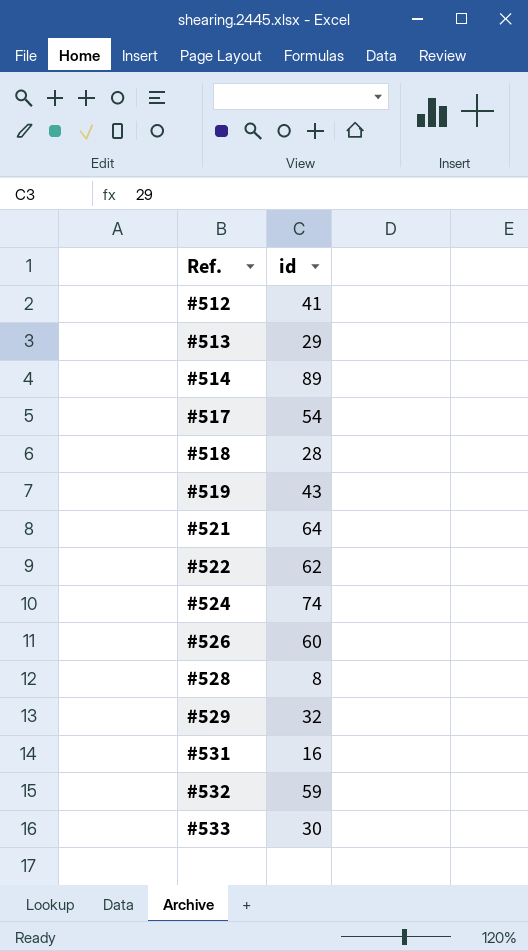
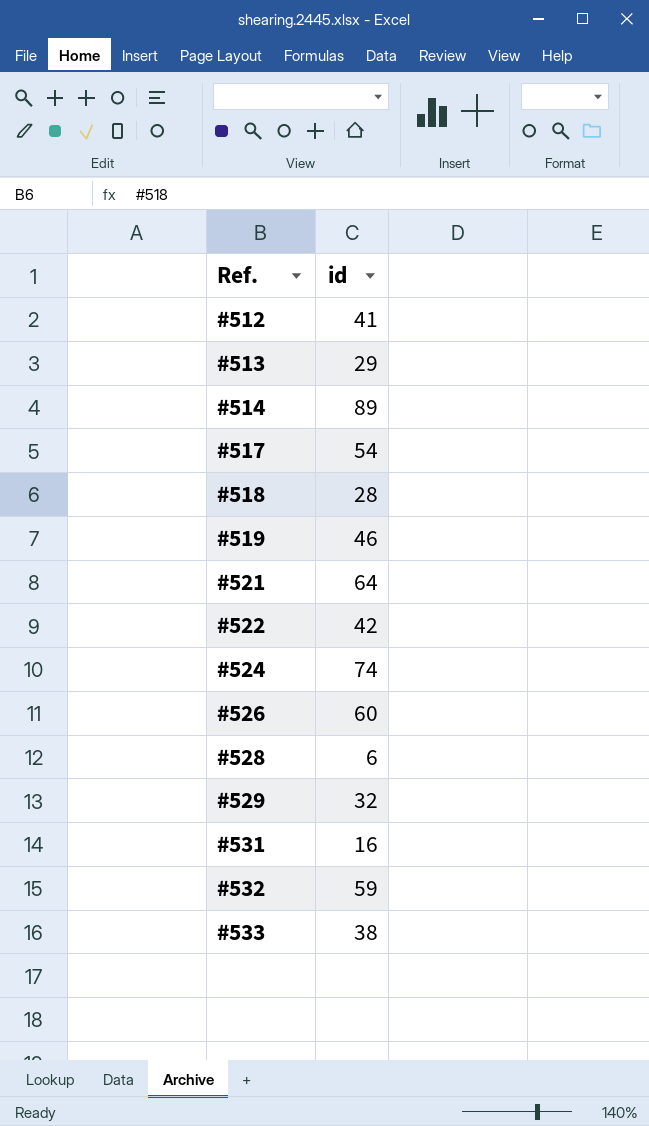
#519 | id: 43 -> 46
#522 | id: 62 -> 42
#528 | id: 8 -> 6
#533 | id: 30 -> 38

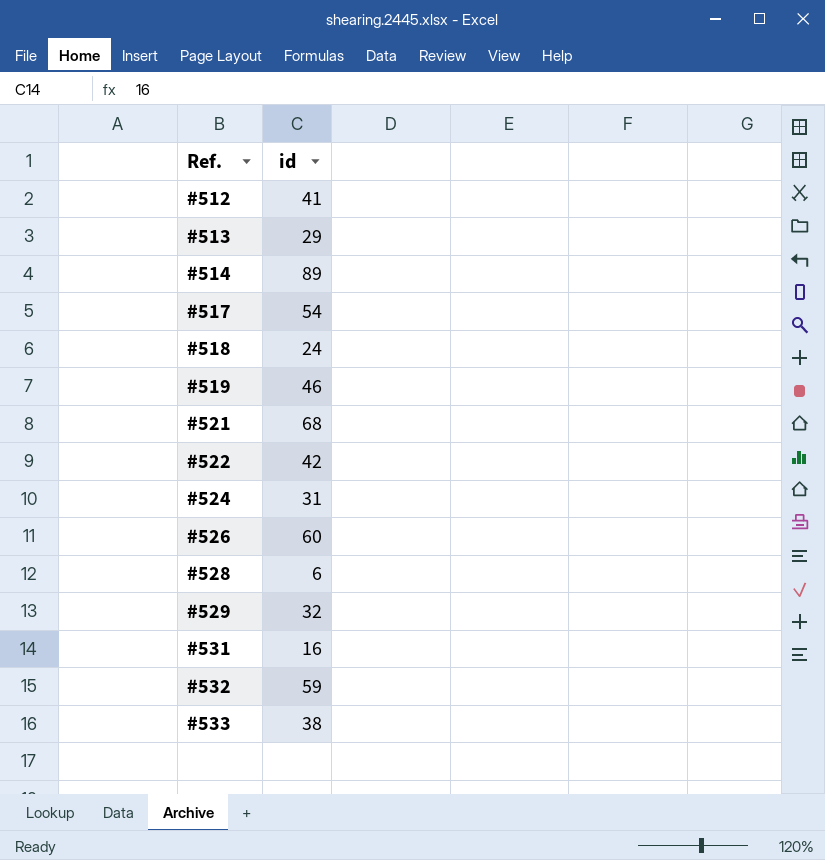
#518 | id: 28 -> 24
#521 | id: 64 -> 68
#524 | id: 74 -> 31

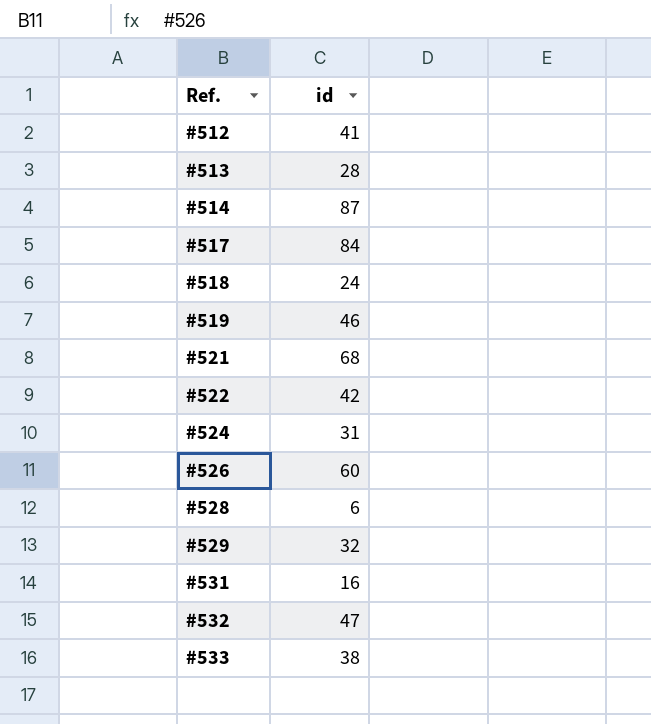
#513 | id: 29 -> 28
#514 | id: 89 -> 87
#517 | id: 54 -> 84
#532 | id: 59 -> 47

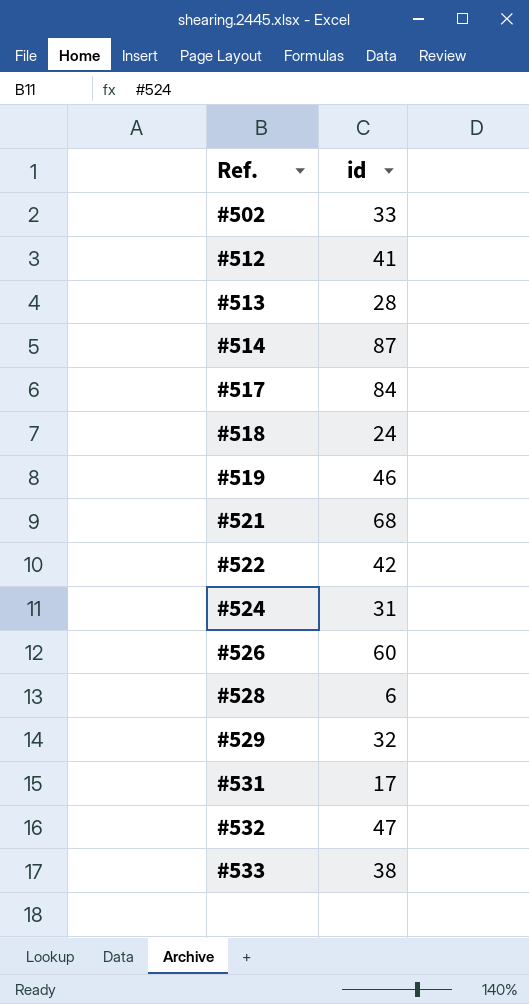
row #502: none -> 33
#531 | id: 16 -> 17

